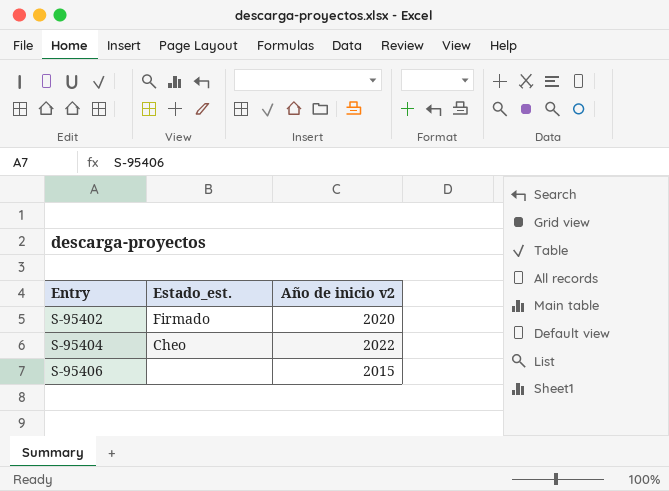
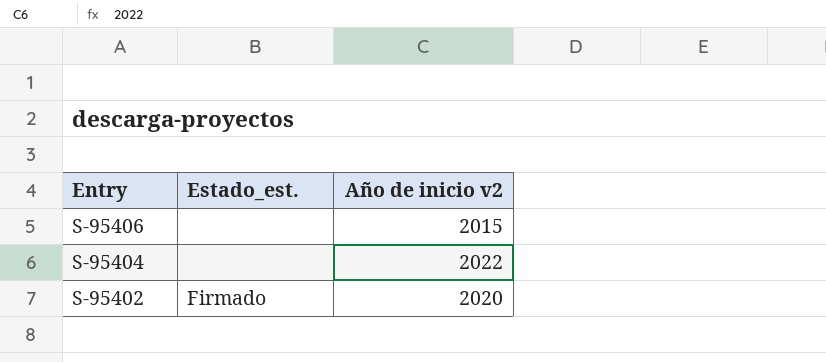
row order: Entry ascending -> Entry descending
S-95404 | Estado_est.: Cheo -> none

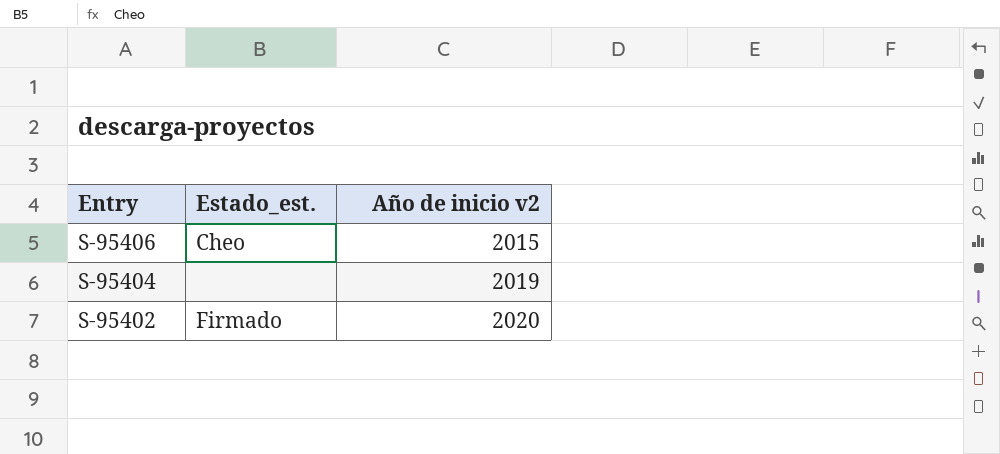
S-95406 | Estado_est.: none -> Cheo
S-95404 | Año de inicio v2: 2022 -> 2019

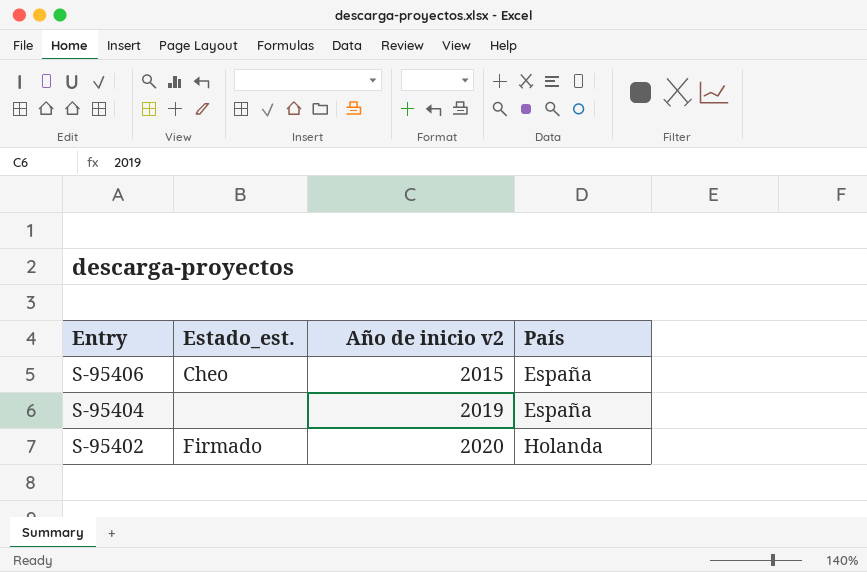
column País | position: none -> 4

